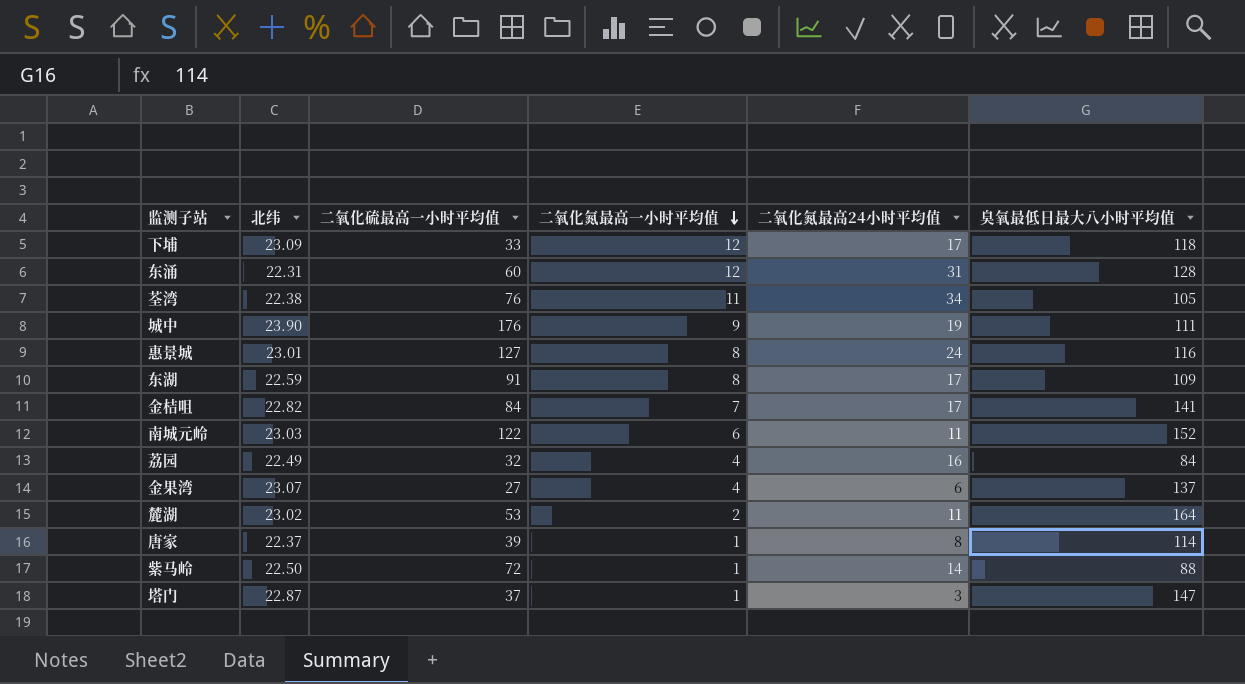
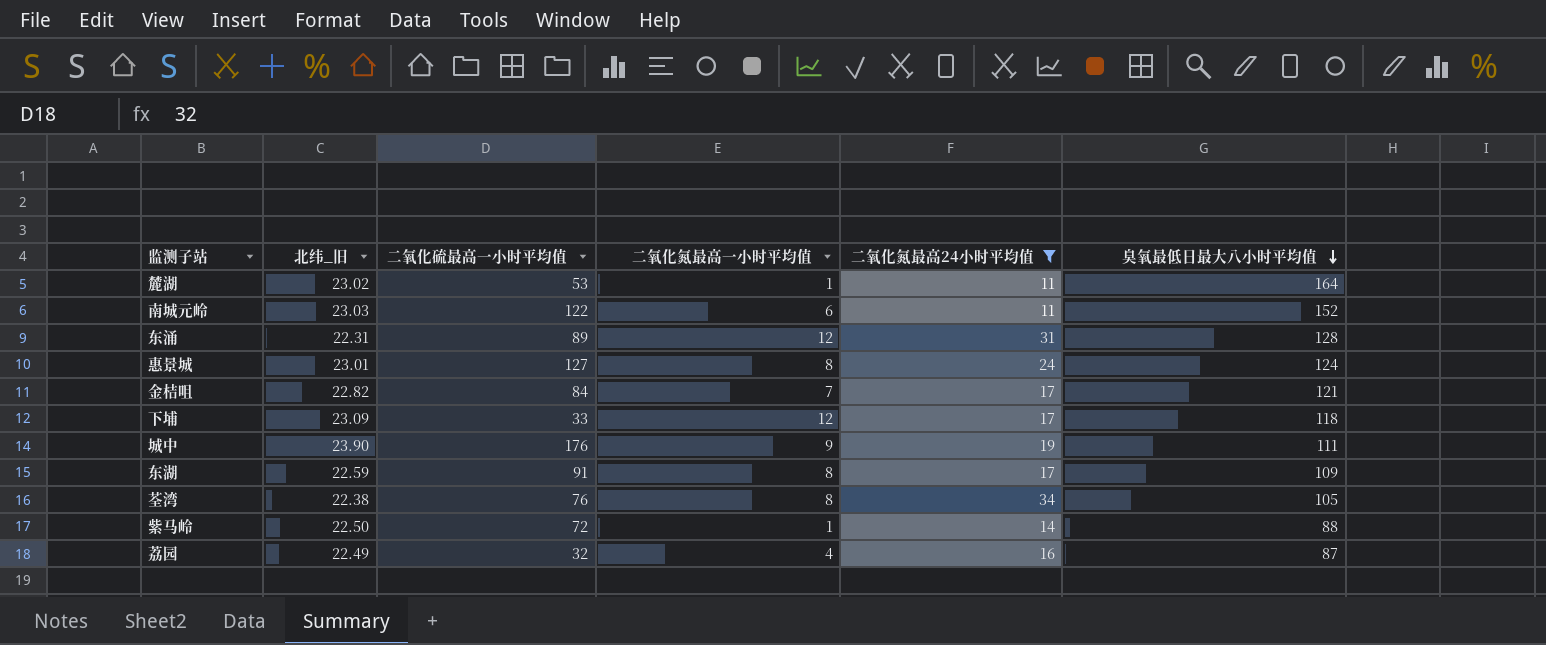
filter: none -> 二氧化氮最高24小时平均值 >= 11
row order: 二氧化氮最高一小时平均值 descending -> 臭氧最低日最大八小时平均值 descending
column name: 北纬 -> 北纬_旧
麓湖 | 二氧化氮最高一小时平均值: 2 -> 1
东涌 | 二氧化硫最高一小时平均值: 60 -> 89
惠景城 | 臭氧最低日最大八小时平均值: 116 -> 124
金桔咀 | 臭氧最低日最大八小时平均值: 141 -> 121
荃湾 | 二氧化氮最高一小时平均值: 11 -> 8
荔园 | 臭氧最低日最大八小时平均值: 84 -> 87

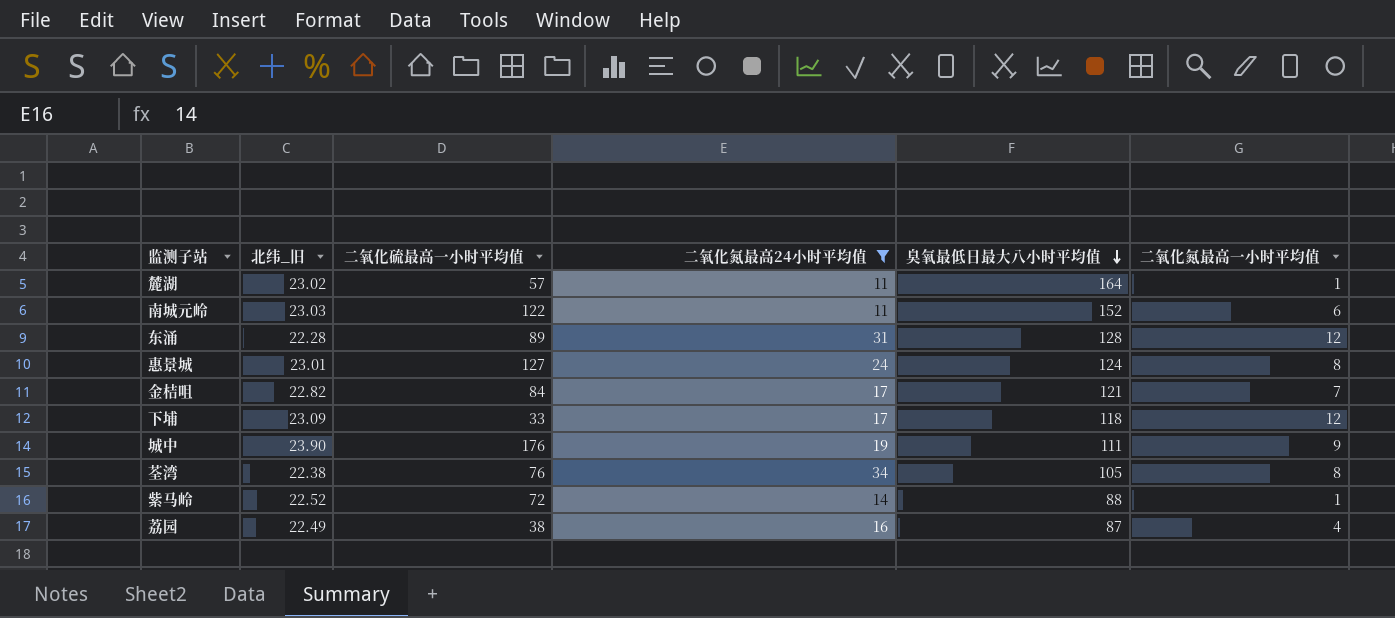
column 二氧化氮最高一小时平均值 | position: 4 -> 6
row 东湖: 22.59 | 91 | 8 | 17 | 109 -> none
麓湖 | 二氧化硫最高一小时平均值: 53 -> 57
东涌 | 北纬_旧: 22.31 -> 22.28
紫马岭 | 北纬_旧: 22.50 -> 22.52
荔园 | 二氧化硫最高一小时平均值: 32 -> 38

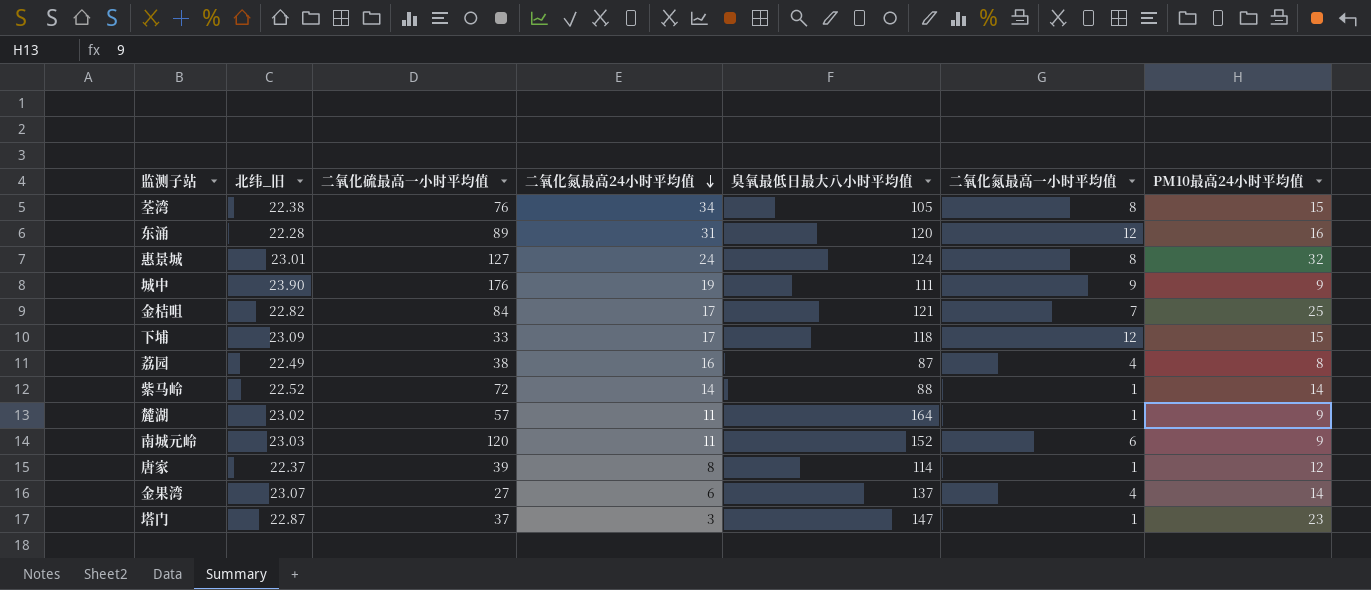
filter: 二氧化氮最高24小时平均值 >= 11 -> none
row order: 臭氧最低日最大八小时平均值 descending -> 二氧化氮最高24小时平均值 descending
column PM10最高24小时平均值 | position: none -> 7
东涌 | 臭氧最低日最大八小时平均值: 128 -> 120
南城元岭 | 二氧化硫最高一小时平均值: 122 -> 120

